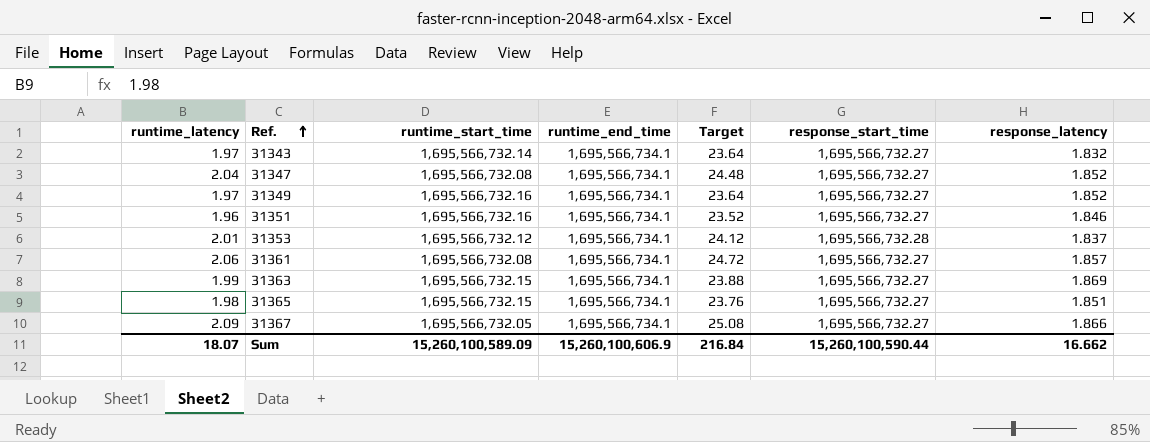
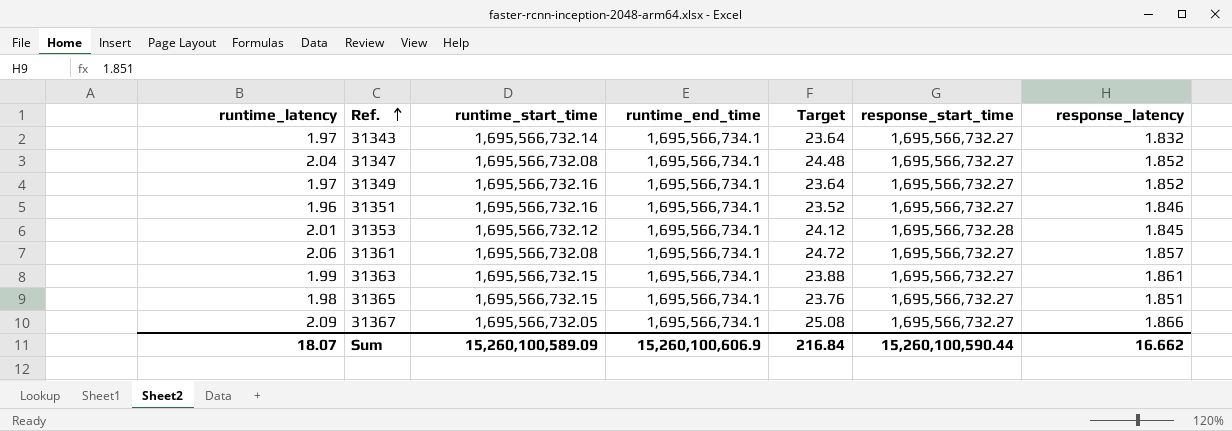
31353 | response_latency: 1.837 -> 1.845
31363 | response_latency: 1.869 -> 1.861

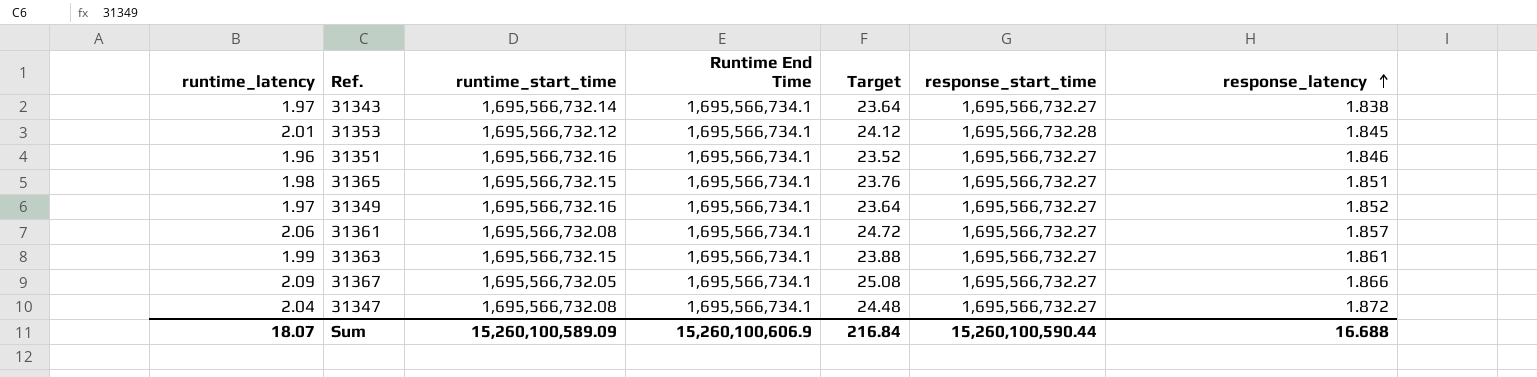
row order: Ref. ascending -> response_latency ascending
column name: runtime_end_time -> Runtime End Time
31343 | response_latency: 1.832 -> 1.838
31347 | response_latency: 1.852 -> 1.872
Sum | response_latency: 16.662 -> 16.688

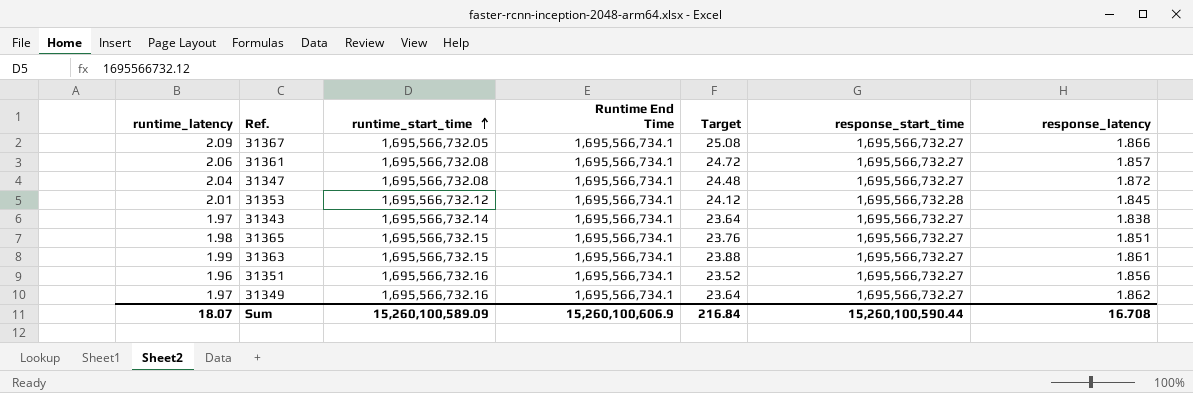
row order: response_latency ascending -> runtime_start_time ascending
31351 | response_latency: 1.846 -> 1.856
31349 | response_latency: 1.852 -> 1.862
Sum | response_latency: 16.688 -> 16.708

